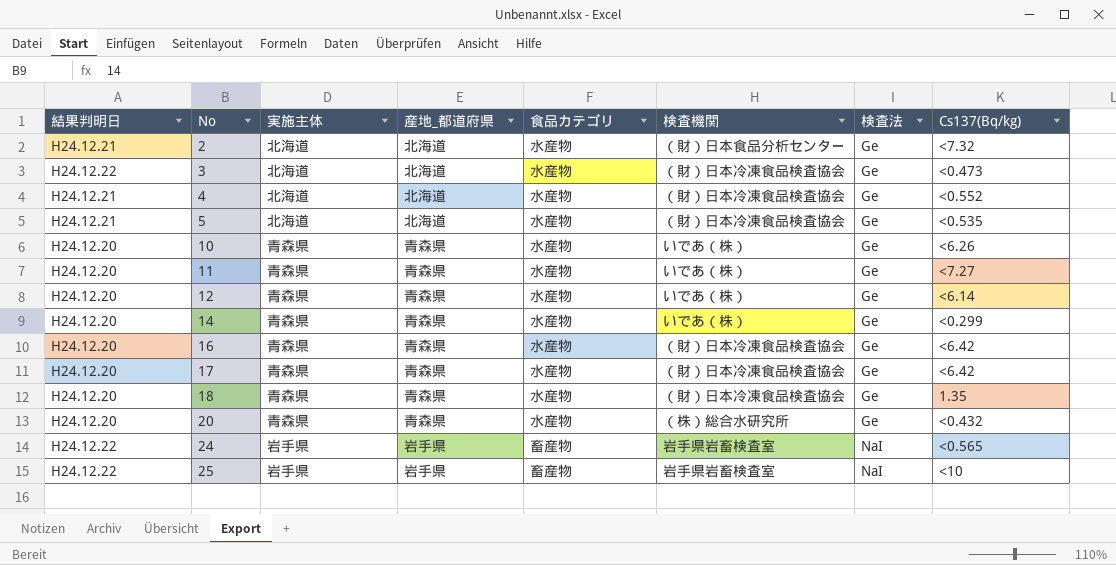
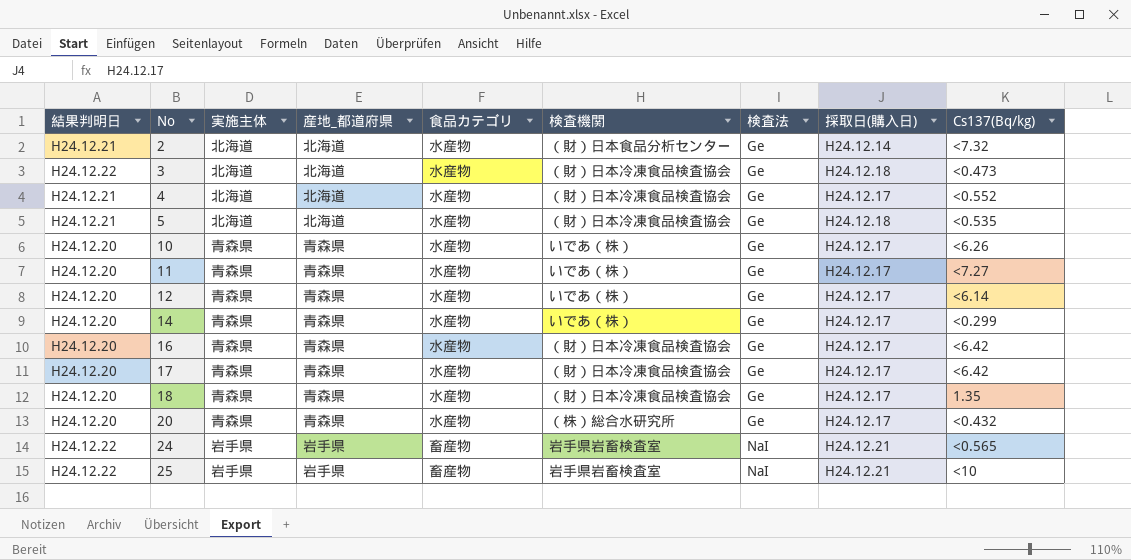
column 採取日(購入日) | position: none -> 8

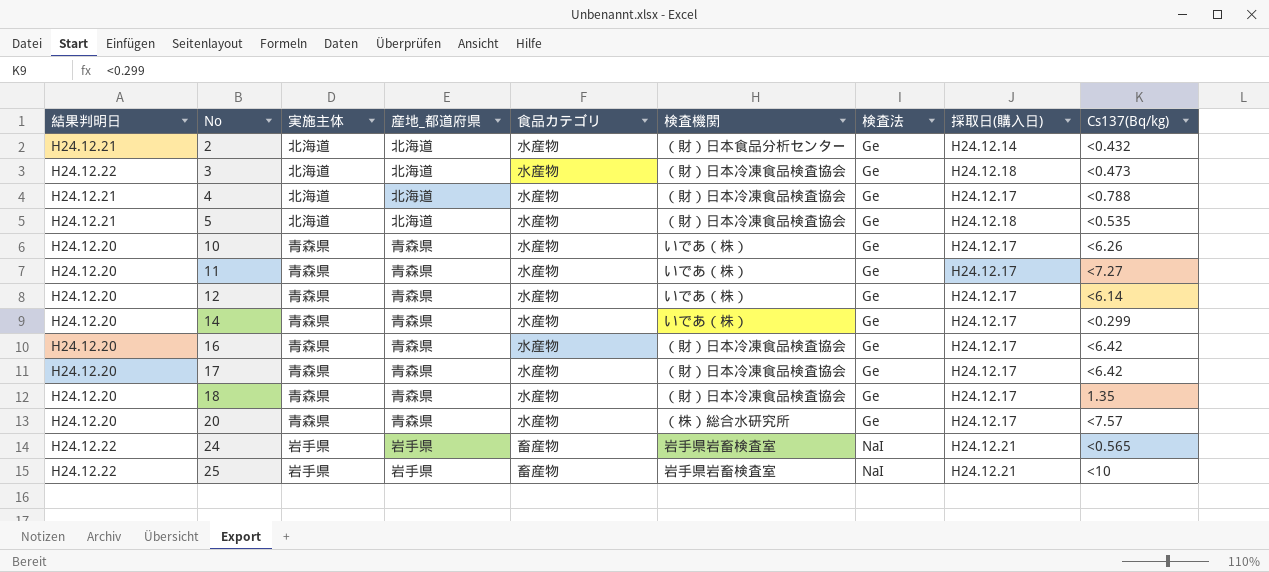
2 | Cs137(Bq/kg): <7.32 -> <0.432
4 | Cs137(Bq/kg): <0.552 -> <0.788
20 | Cs137(Bq/kg): <0.432 -> <7.57

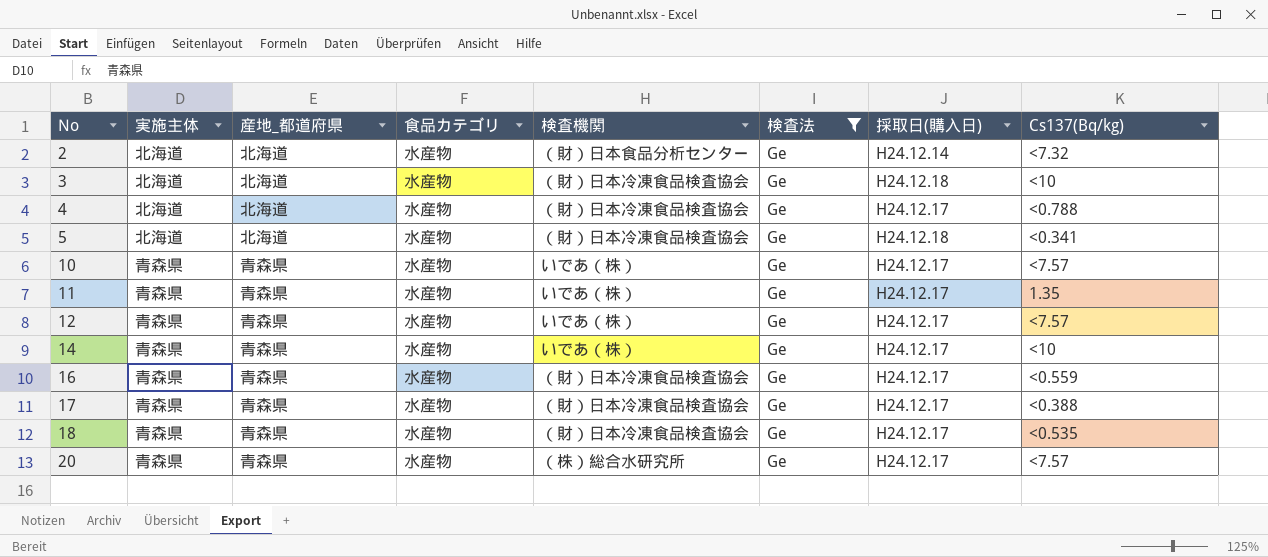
filter: none -> 検査法 = Ge
column 結果判明日 | position: 1 -> none
2 | Cs137(Bq/kg): <0.432 -> <7.32
3 | Cs137(Bq/kg): <0.473 -> <10
5 | Cs137(Bq/kg): <0.535 -> <0.341
10 | Cs137(Bq/kg): <6.26 -> <7.57
11 | Cs137(Bq/kg): <7.27 -> 1.35
12 | Cs137(Bq/kg): <6.14 -> <7.57
14 | Cs137(Bq/kg): <0.299 -> <10
16 | Cs137(Bq/kg): <6.42 -> <0.559
17 | Cs137(Bq/kg): <6.42 -> <0.388
18 | Cs137(Bq/kg): 1.35 -> <0.535

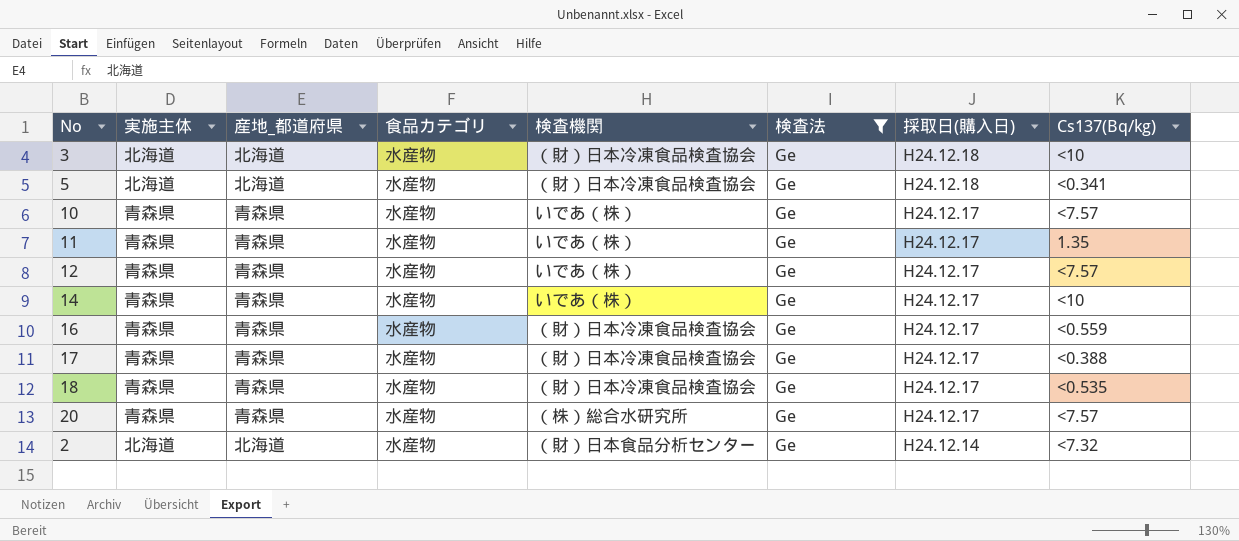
row order: No ascending -> 採取日(購入日) descending
row 4: 北海道 | 北海道 | 水産物 | （財）日本冷凍食品検査協会 | Ge | H24.12.17 | <0.788 -> none

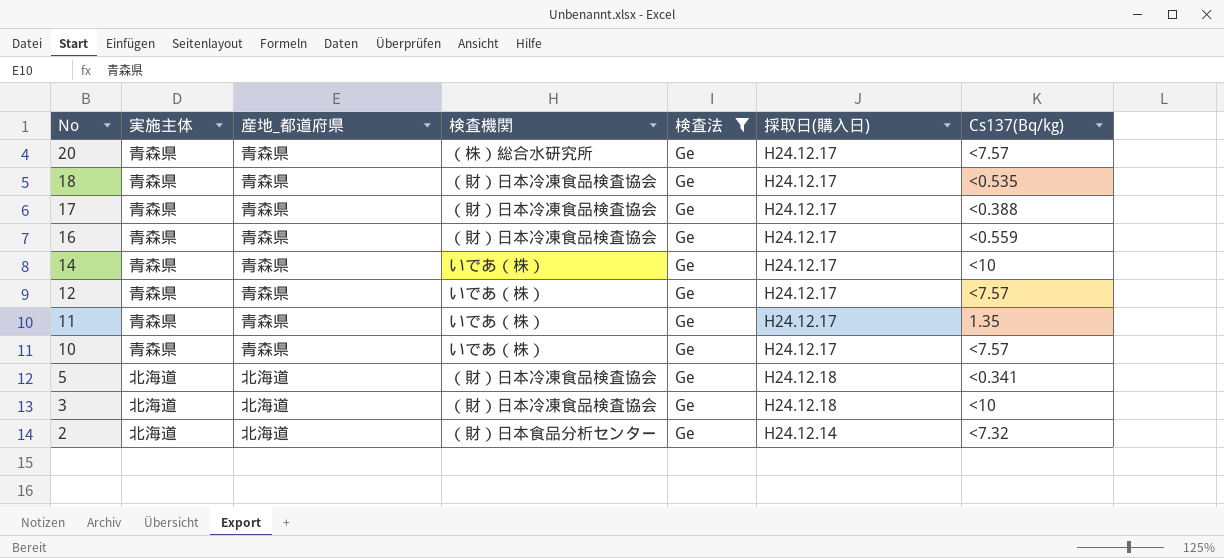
row order: 採取日(購入日) descending -> No descending
column 食品カテゴリ | position: 4 -> none

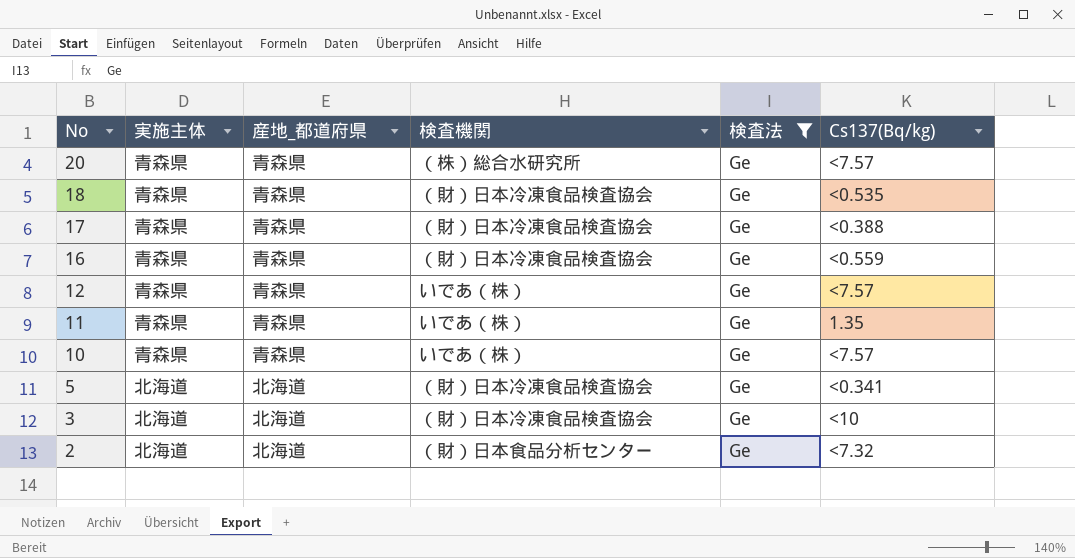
column 採取日(購入日) | position: 6 -> none
row 14: 青森県 | 青森県 | いであ（株） | Ge | H24.12.17 | <10 -> none

